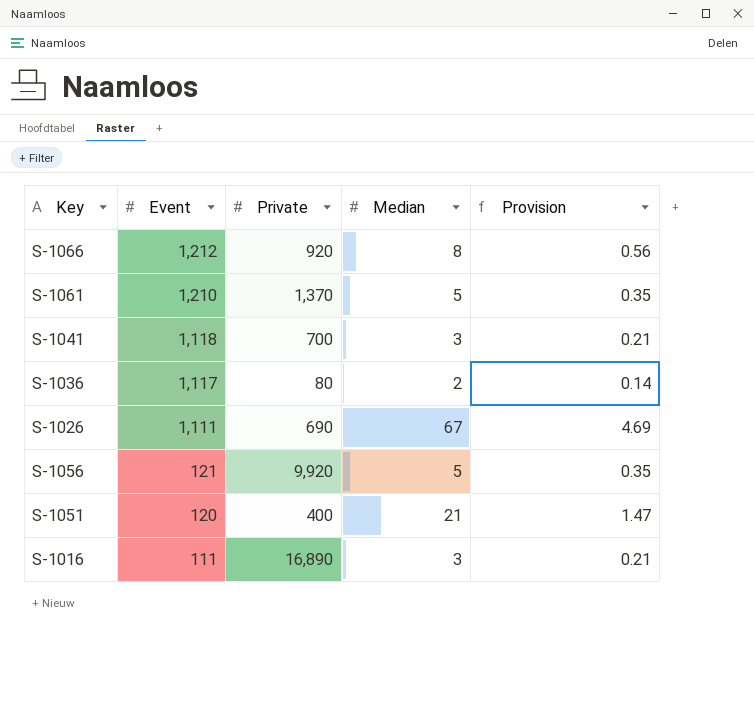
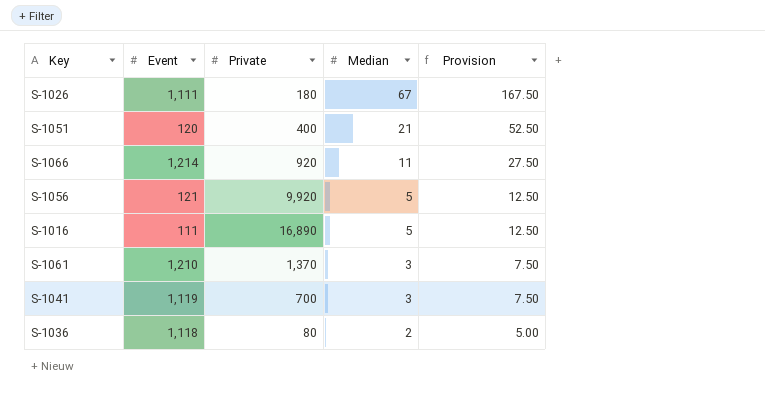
row order: Event descending -> Median descending
column Provision | formula: [Median] * 0.07 -> [Median] * 2.5
S-1026 | Private: 690 -> 180
S-1066 | Event: 1,212 -> 1,214
S-1066 | Median: 8 -> 11
S-1016 | Median: 3 -> 5
S-1061 | Median: 5 -> 3
S-1041 | Event: 1,118 -> 1,119
S-1036 | Event: 1,117 -> 1,118

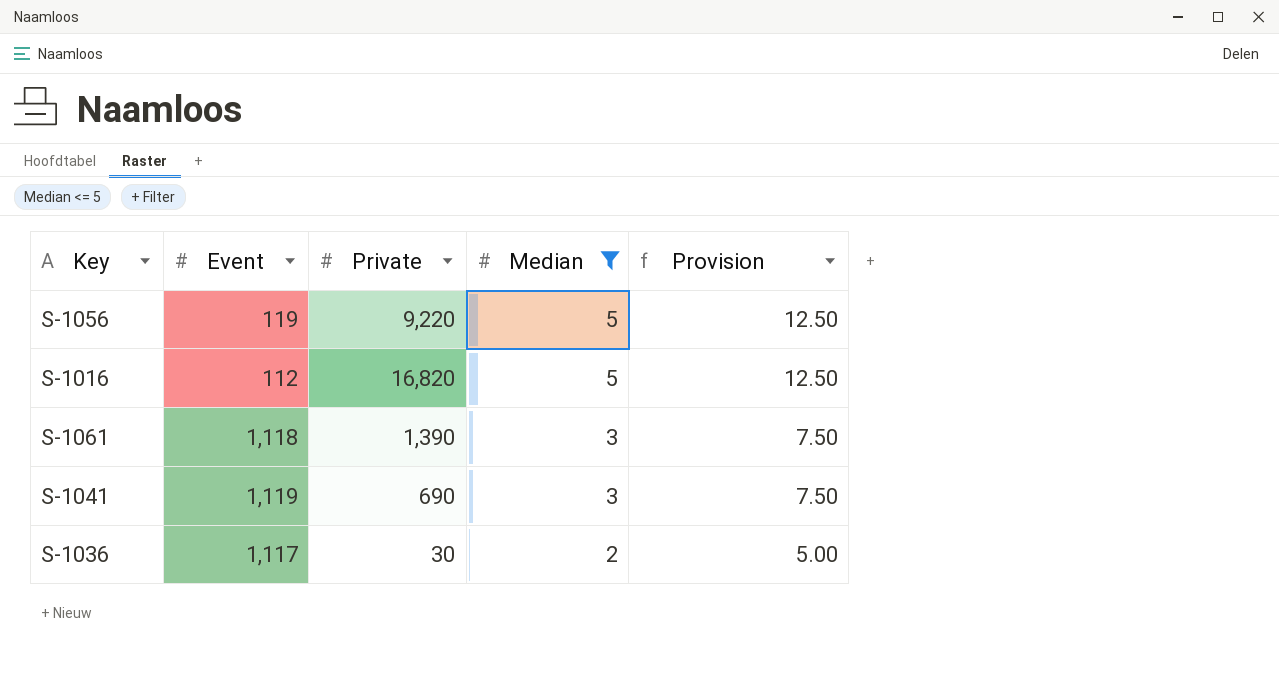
filter: none -> Median <= 5
S-1056 | Event: 121 -> 119
S-1056 | Private: 9,920 -> 9,220
S-1016 | Event: 111 -> 112
S-1016 | Private: 16,890 -> 16,820
S-1061 | Event: 1,210 -> 1,118
S-1061 | Private: 1,370 -> 1,390
S-1041 | Private: 700 -> 690
S-1036 | Event: 1,118 -> 1,117
S-1036 | Private: 80 -> 30

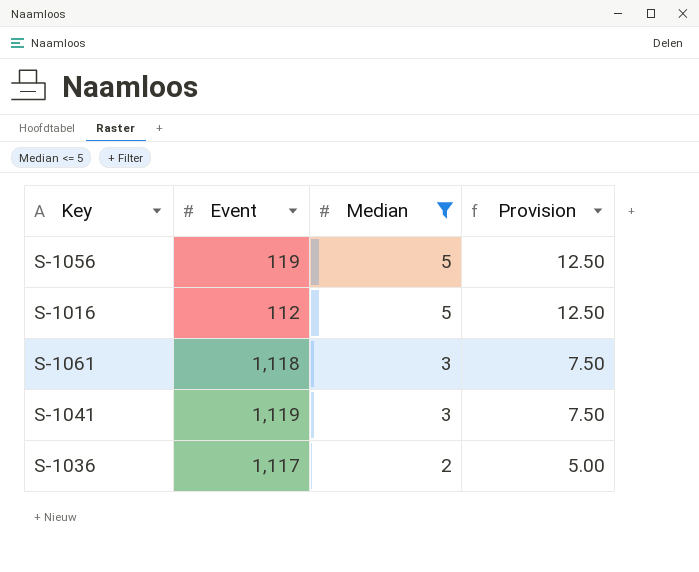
column Private | position: 3 -> none

